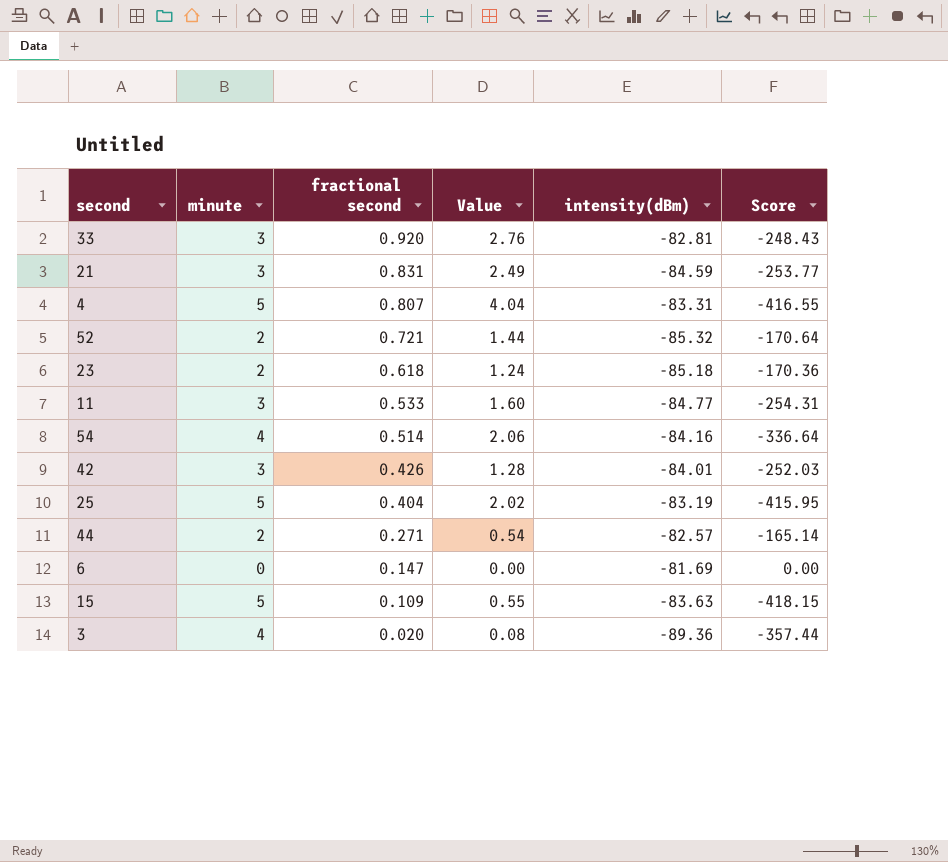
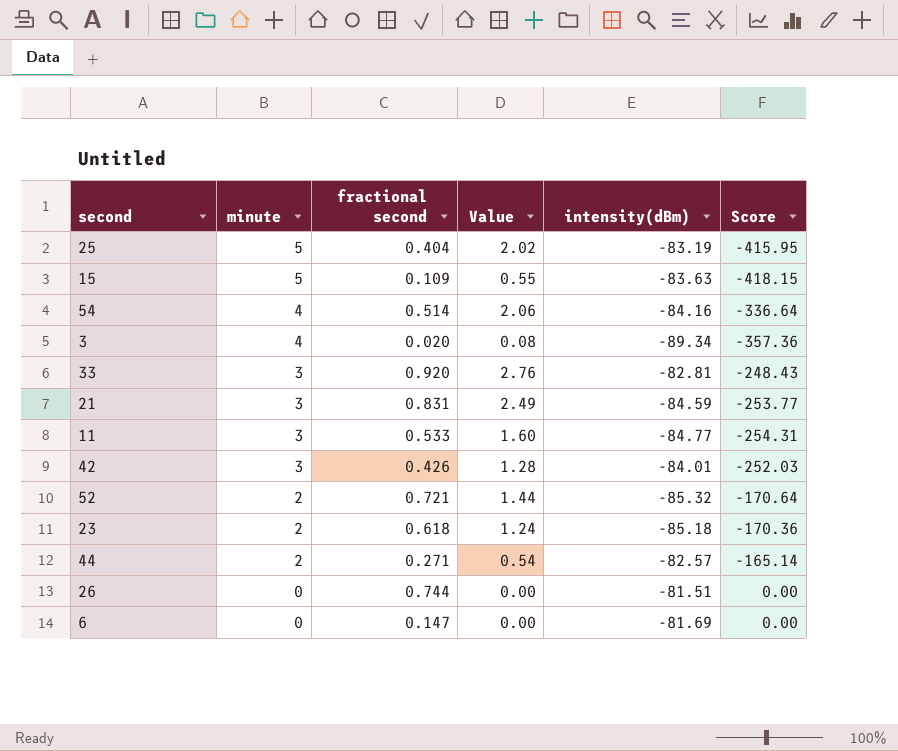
row order: fractional second descending -> minute descending
row 4: 5 | 0.807 | 4.04 | -83.31 | -416.55 -> none
3 | intensity(dBm): -89.36 -> -89.34
3 | Score: -357.44 -> -357.36
row 26: none -> 0 | 0.744 | 0.00 | -81.51 | 0.00

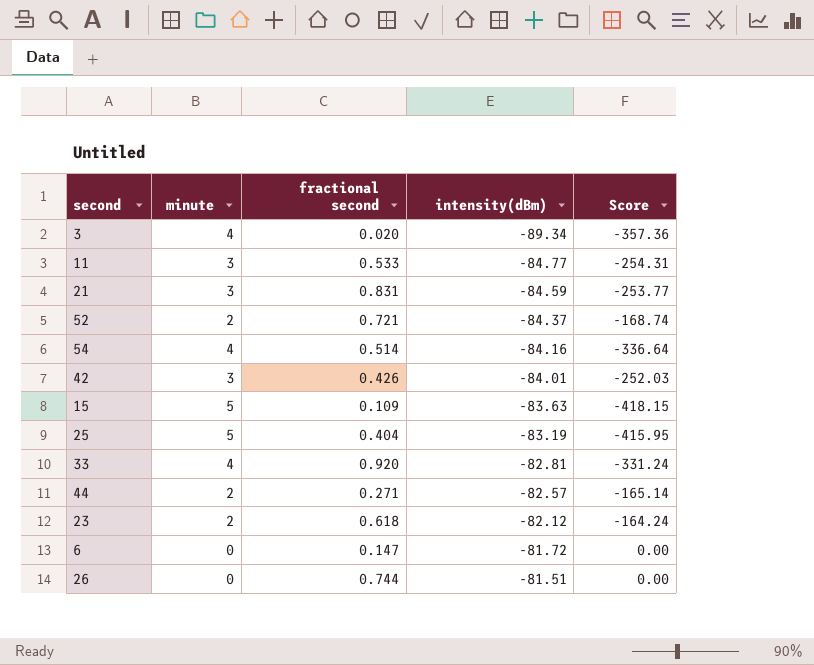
row order: minute descending -> intensity(dBm) ascending
column Value | formula: [minute] * [fractional second] -> none
52 | intensity(dBm): -85.32 -> -84.37
52 | Score: -170.64 -> -168.74
33 | minute: 3 -> 4
33 | Score: -248.43 -> -331.24
23 | intensity(dBm): -85.18 -> -82.12
23 | Score: -170.36 -> -164.24
6 | intensity(dBm): -81.69 -> -81.72

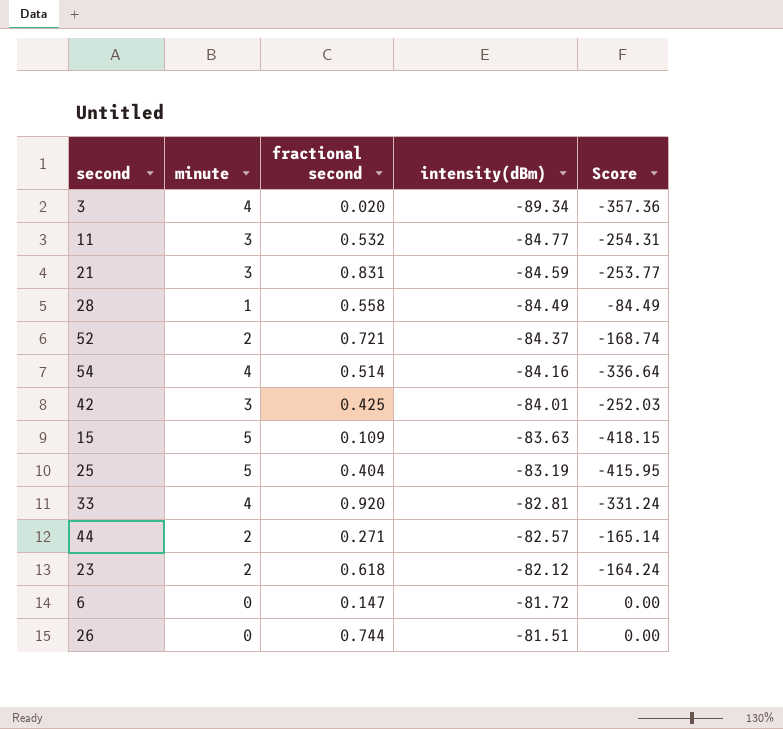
11 | fractional second: 0.533 -> 0.532
row 28: none -> 1 | 0.558 | -84.49 | -84.49
42 | fractional second: 0.426 -> 0.425

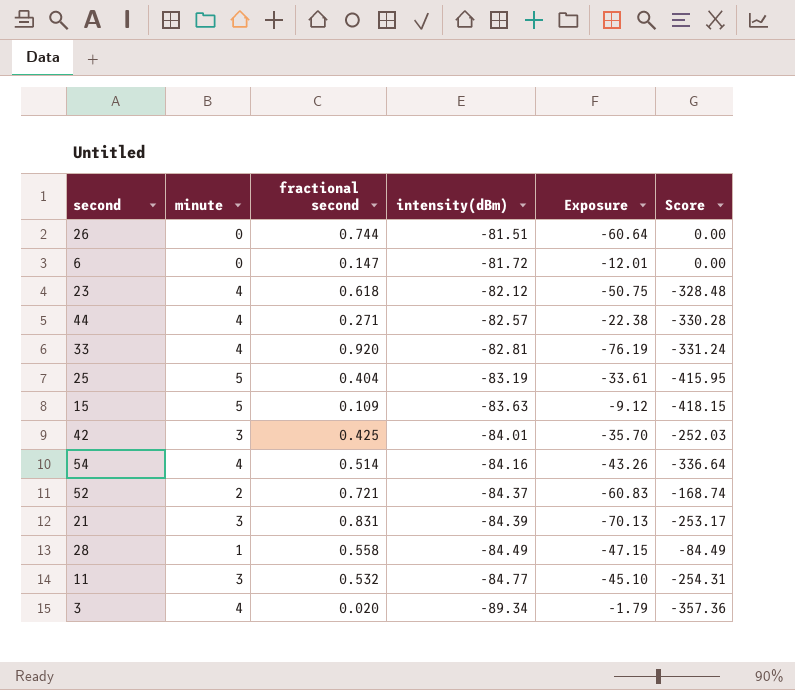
row order: intensity(dBm) ascending -> intensity(dBm) descending
column Exposure | formula: none -> [fractional second] * [intensity(dBm)]
23 | minute: 2 -> 4
23 | Score: -164.24 -> -328.48
44 | minute: 2 -> 4
44 | Score: -165.14 -> -330.28
21 | intensity(dBm): -84.59 -> -84.39
21 | Score: -253.77 -> -253.17

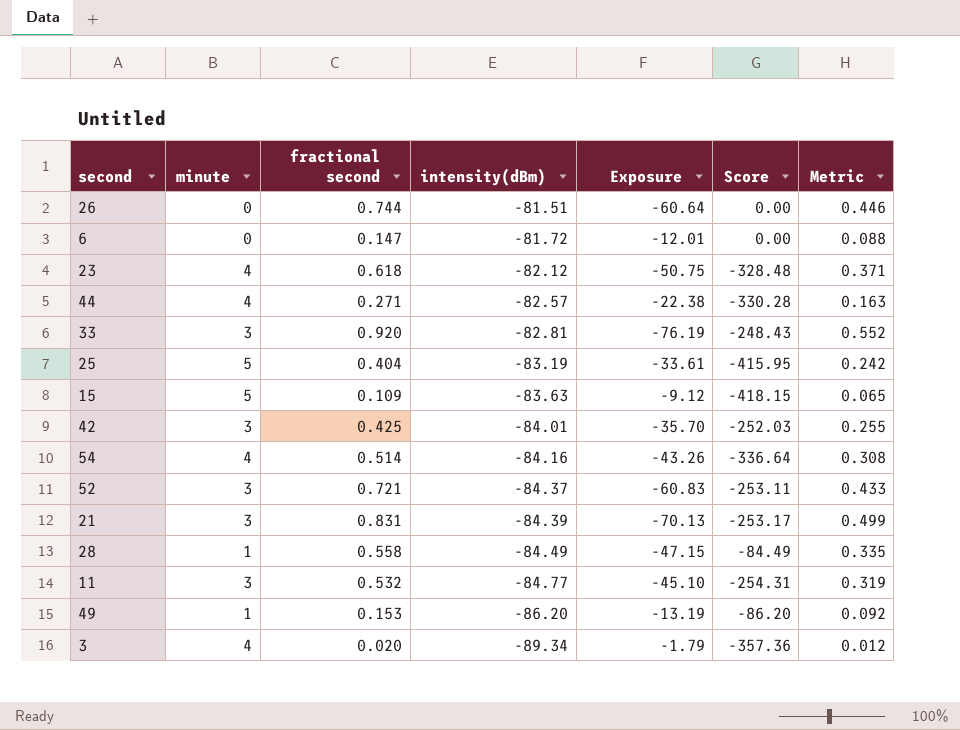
column Metric | formula: none -> [fractional second] * 0.6
33 | minute: 4 -> 3
33 | Score: -331.24 -> -248.43
52 | minute: 2 -> 3
52 | Score: -168.74 -> -253.11
row 49: none -> 1 | 0.153 | -86.20 | -13.19 | -86.20 | 0.092

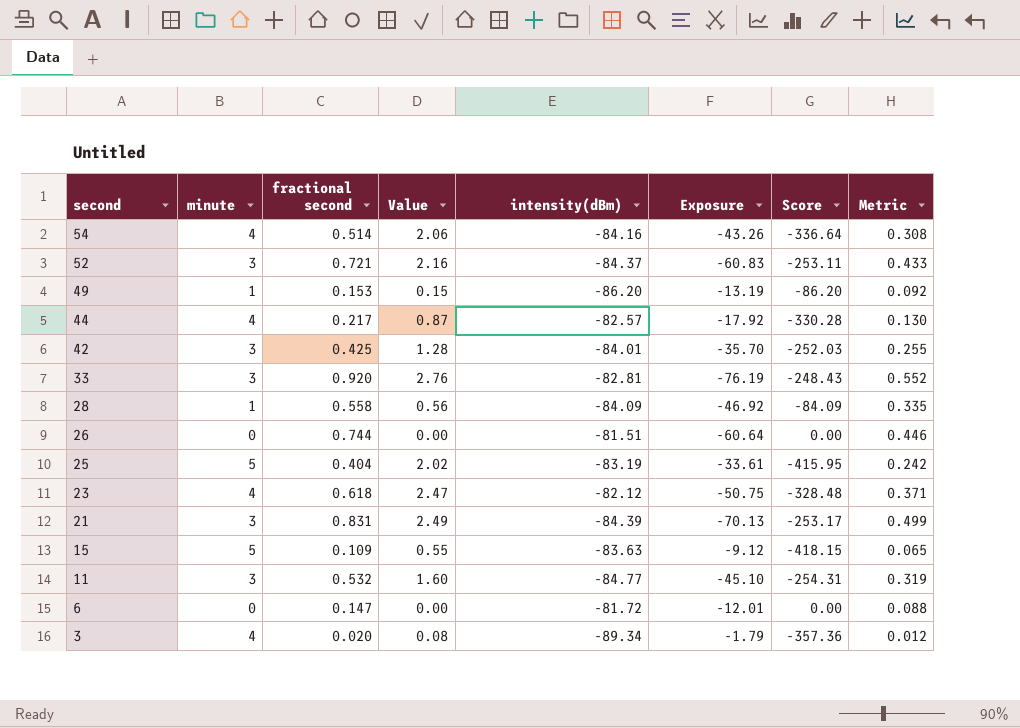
row order: intensity(dBm) descending -> second descending
column Value | formula: none -> [minute] * [fractional second]
44 | fractional second: 0.271 -> 0.217
44 | Exposure: -22.38 -> -17.92
44 | Metric: 0.163 -> 0.130
28 | intensity(dBm): -84.49 -> -84.09
28 | Exposure: -47.15 -> -46.92
28 | Score: -84.49 -> -84.09

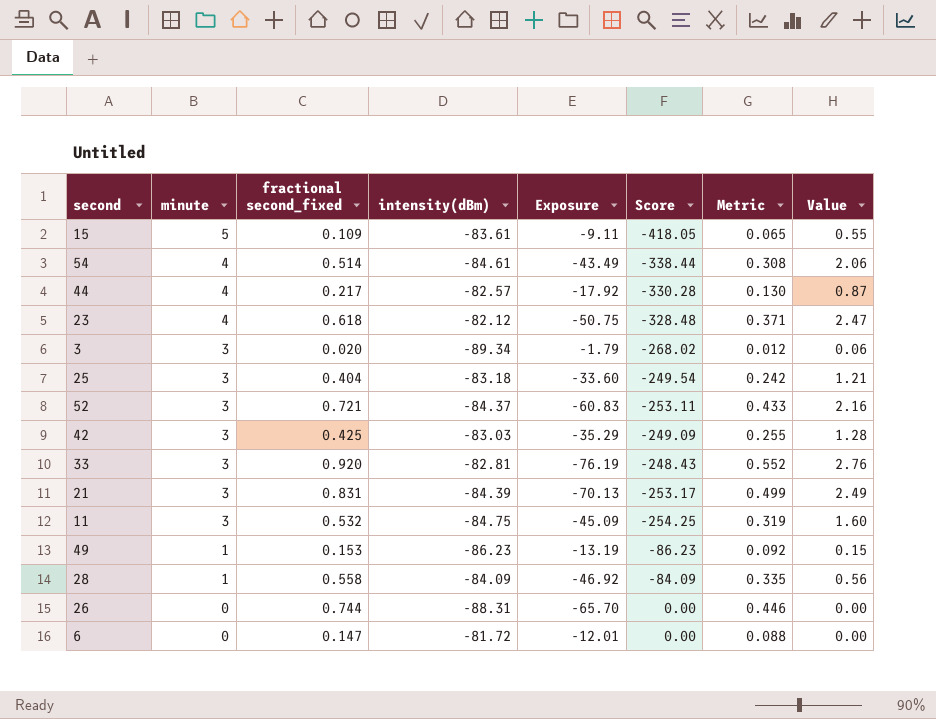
row order: second descending -> minute descending
column name: fractional second -> fractional second_fixed
column Value | position: 4 -> 8
15 | intensity(dBm): -83.63 -> -83.61
15 | Exposure: -9.12 -> -9.11
15 | Score: -418.15 -> -418.05
54 | intensity(dBm): -84.16 -> -84.61
54 | Exposure: -43.26 -> -43.49
54 | Score: -336.64 -> -338.44
3 | minute: 4 -> 3
3 | Score: -357.36 -> -268.02
3 | Value: 0.08 -> 0.06
25 | minute: 5 -> 3
25 | intensity(dBm): -83.19 -> -83.18
25 | Exposure: -33.61 -> -33.60
25 | Score: -415.95 -> -249.54
25 | Value: 2.02 -> 1.21
42 | intensity(dBm): -84.01 -> -83.03
42 | Exposure: -35.70 -> -35.29
42 | Score: -252.03 -> -249.09
11 | intensity(dBm): -84.77 -> -84.75
11 | Exposure: -45.10 -> -45.09
11 | Score: -254.31 -> -254.25
49 | intensity(dBm): -86.20 -> -86.23
49 | Score: -86.20 -> -86.23
26 | intensity(dBm): -81.51 -> -88.31
26 | Exposure: -60.64 -> -65.70

